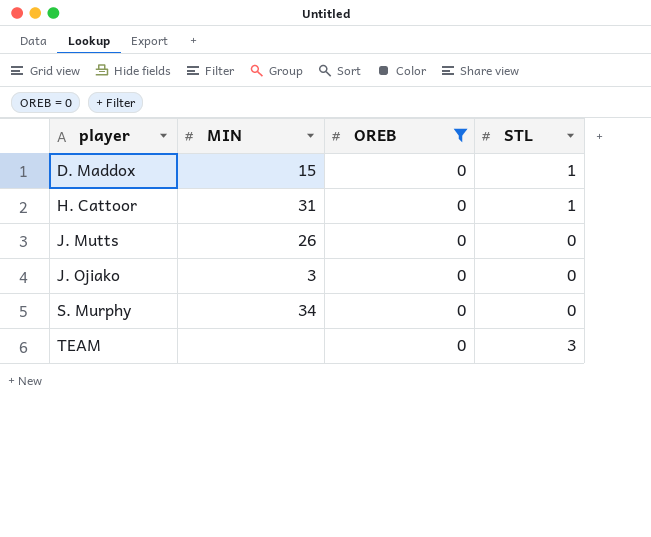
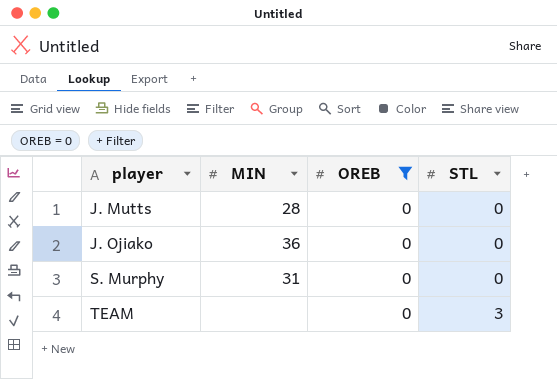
row D. Maddox: 15 | 0 | 1 -> none
row H. Cattoor: 31 | 0 | 1 -> none
J. Mutts | MIN: 26 -> 28
J. Ojiako | MIN: 3 -> 36
S. Murphy | MIN: 34 -> 31

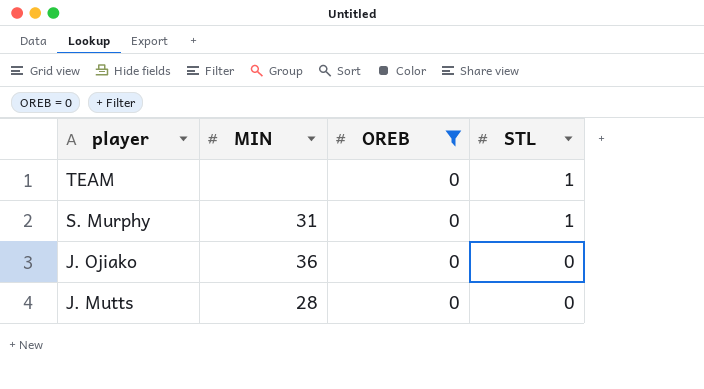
row order: player ascending -> player descending
TEAM | STL: 3 -> 1
S. Murphy | STL: 0 -> 1

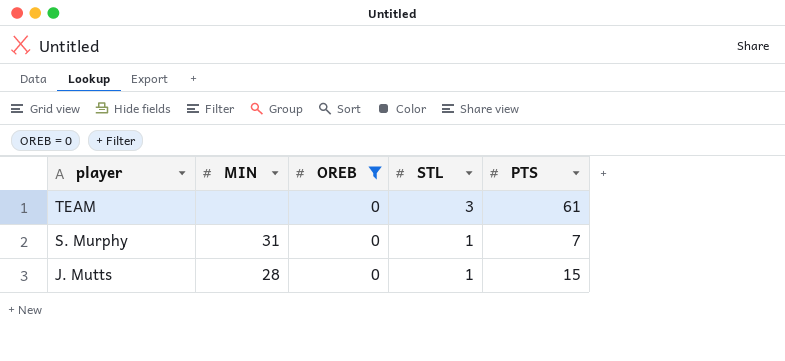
column PTS | position: none -> 5
row J. Ojiako: 36 | 0 | 0 -> none
TEAM | STL: 1 -> 3
J. Mutts | STL: 0 -> 1

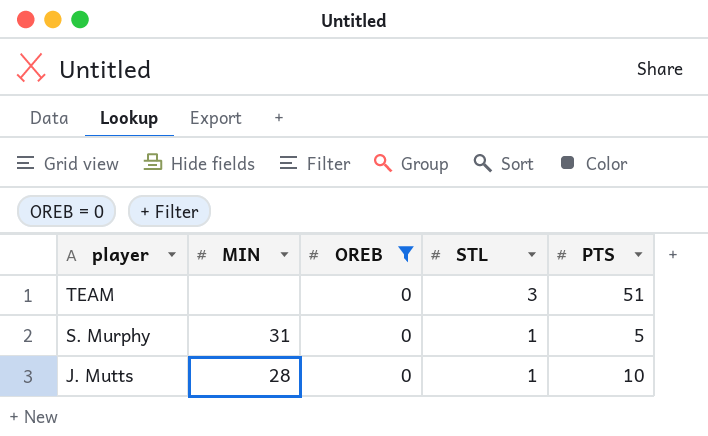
TEAM | PTS: 61 -> 51
S. Murphy | PTS: 7 -> 5
J. Mutts | PTS: 15 -> 10

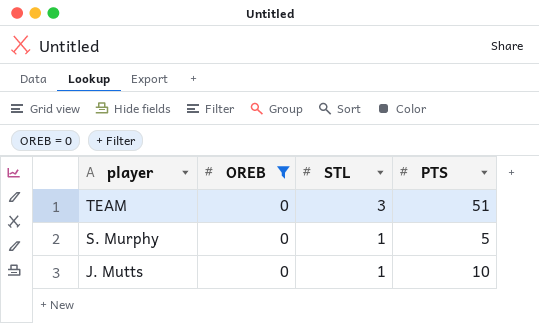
column MIN | position: 2 -> none

